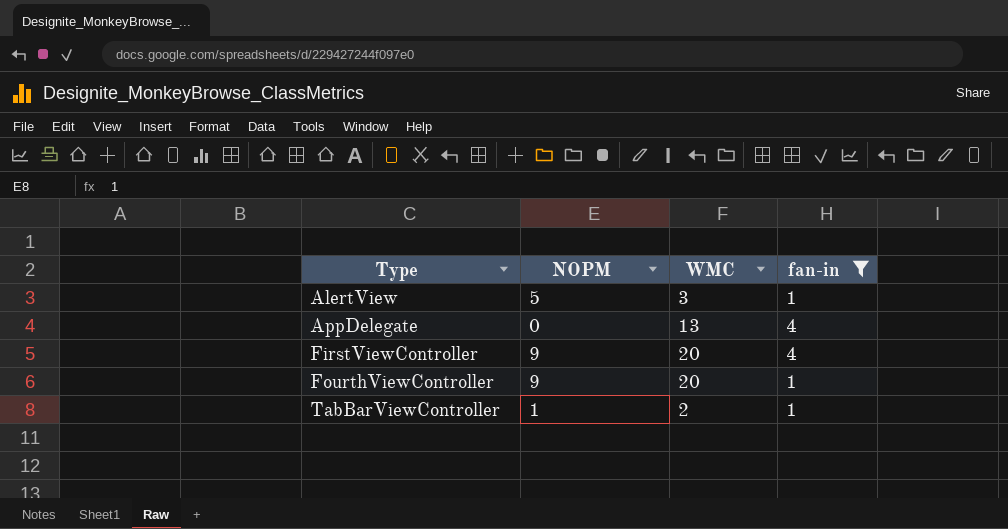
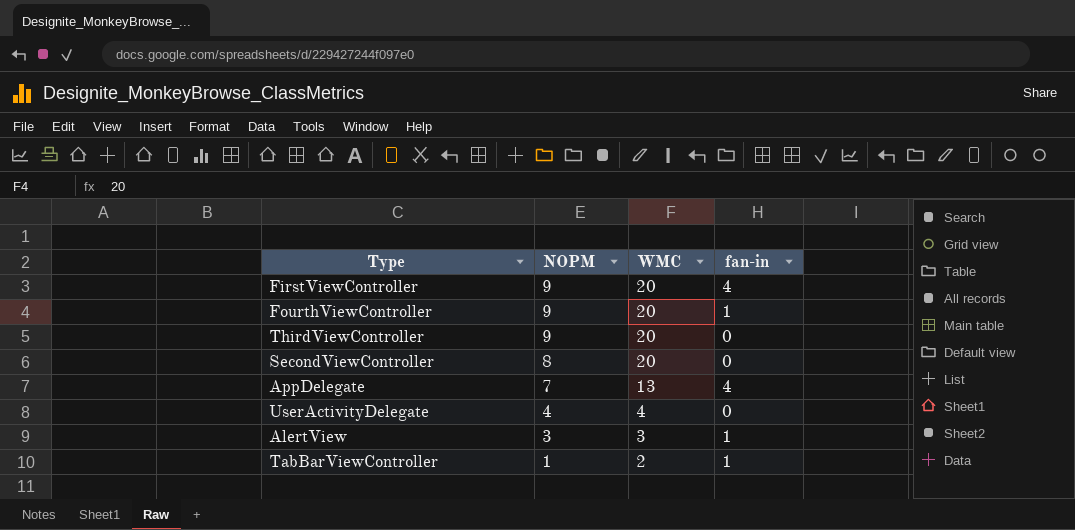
filter: fan-in != 0 -> none
row order: Type ascending -> NOPM descending
AppDelegate | NOPM: 0 -> 7
AlertView | NOPM: 5 -> 3

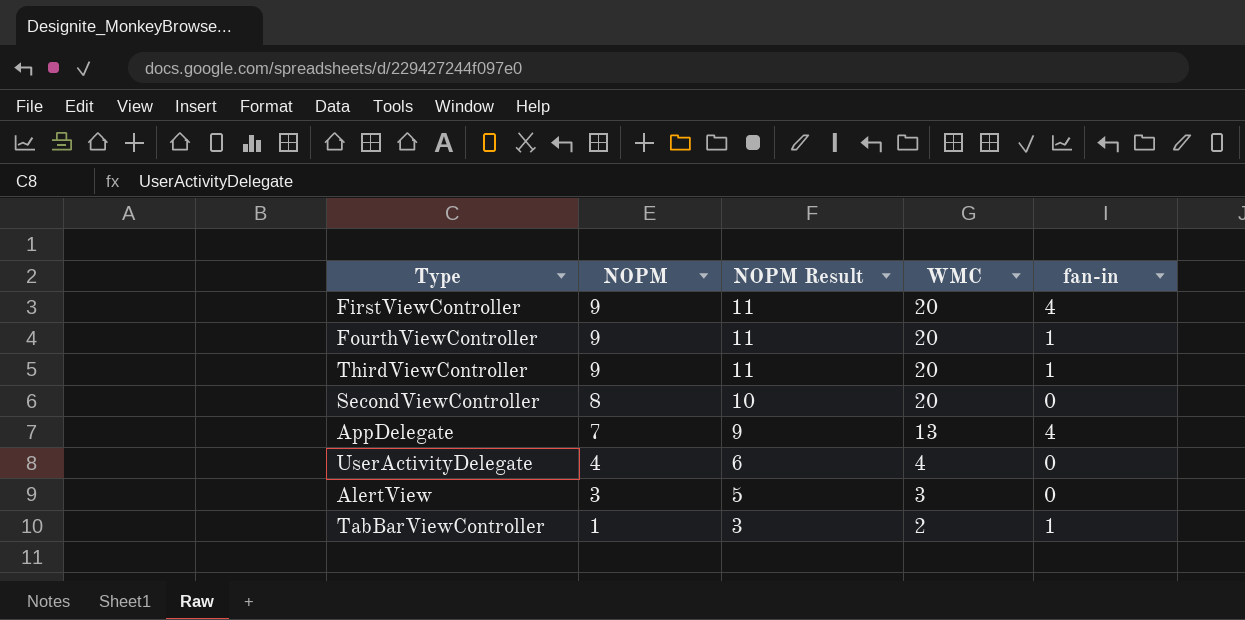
column NOPM Result | formula: none -> [NOPM] + 2
ThirdViewController | fan-in: 0 -> 1
AlertView | fan-in: 1 -> 0

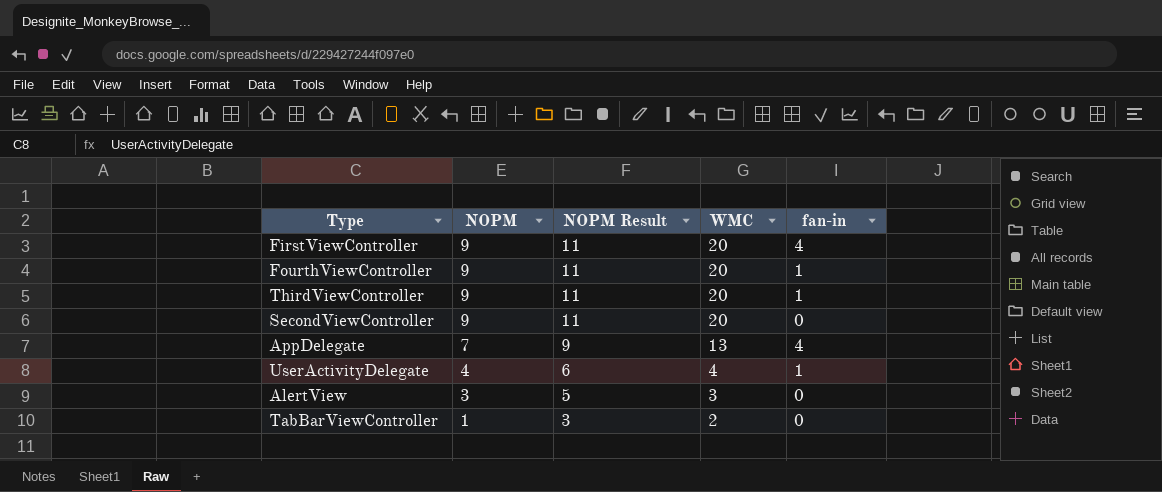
SecondViewController | NOPM: 8 -> 9
SecondViewController | NOPM Result: 10 -> 11
UserActivityDelegate | fan-in: 0 -> 1
TabBarViewController | fan-in: 1 -> 0

